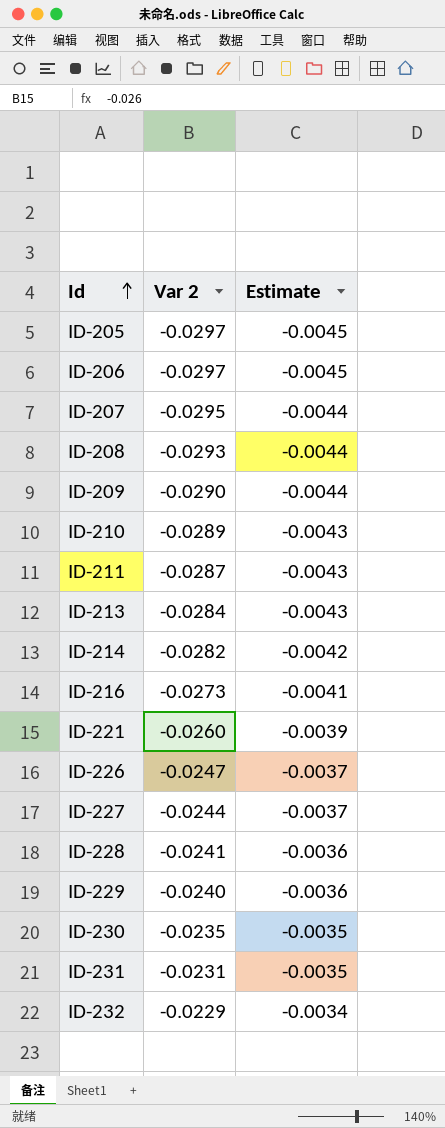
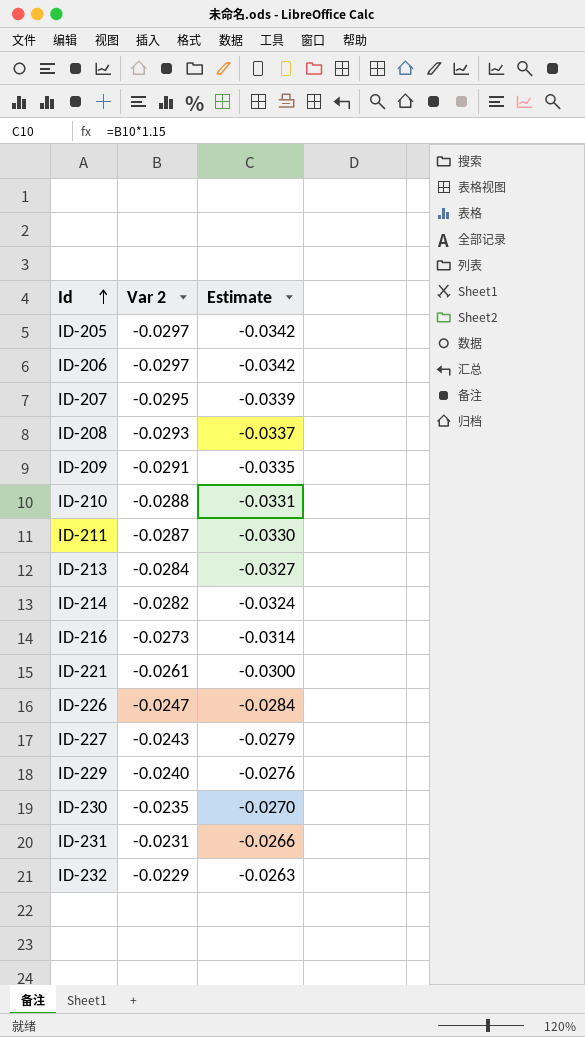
column Estimate | formula: [Var 2] * 0.15 -> [Var 2] * 1.15
row ID-228: -0.0241 | -0.0036 -> none
ID-209 | Var 2: -0.0290 -> -0.0291
ID-210 | Var 2: -0.0289 -> -0.0288
ID-221 | Var 2: -0.0260 -> -0.0261
ID-227 | Var 2: -0.0244 -> -0.0243

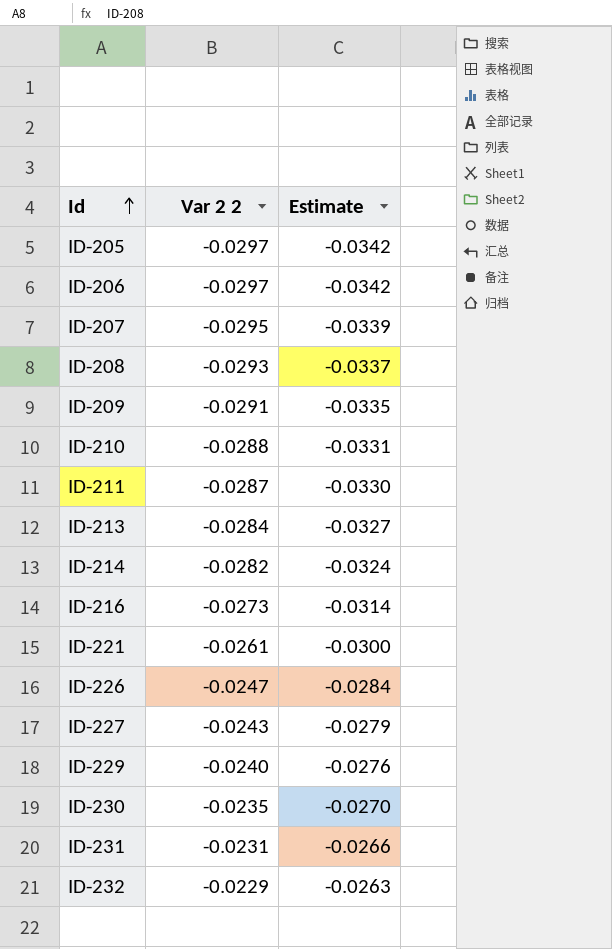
column name: Var 2 -> Var 2 2

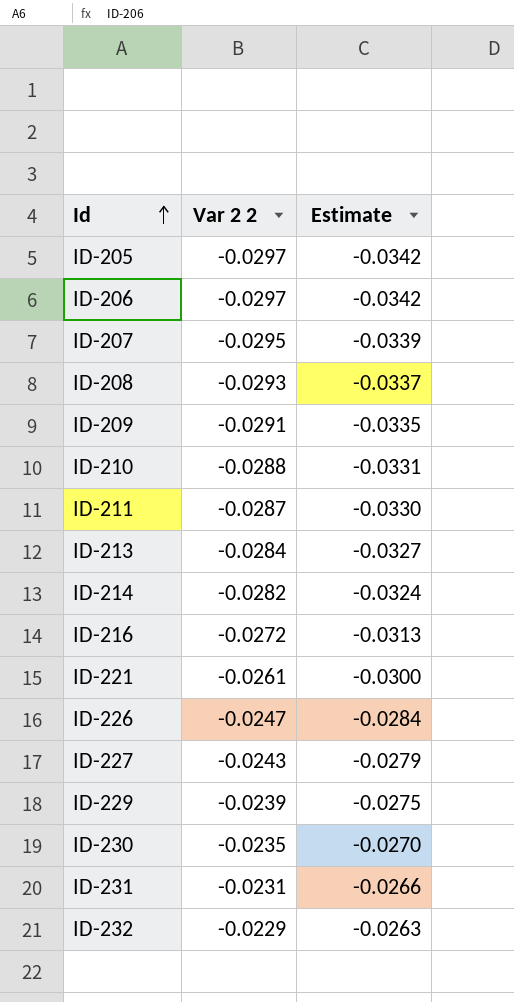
ID-216 | Var 2 2: -0.0273 -> -0.0272
ID-216 | Estimate: -0.0314 -> -0.0313
ID-229 | Var 2 2: -0.0240 -> -0.0239
ID-229 | Estimate: -0.0276 -> -0.0275

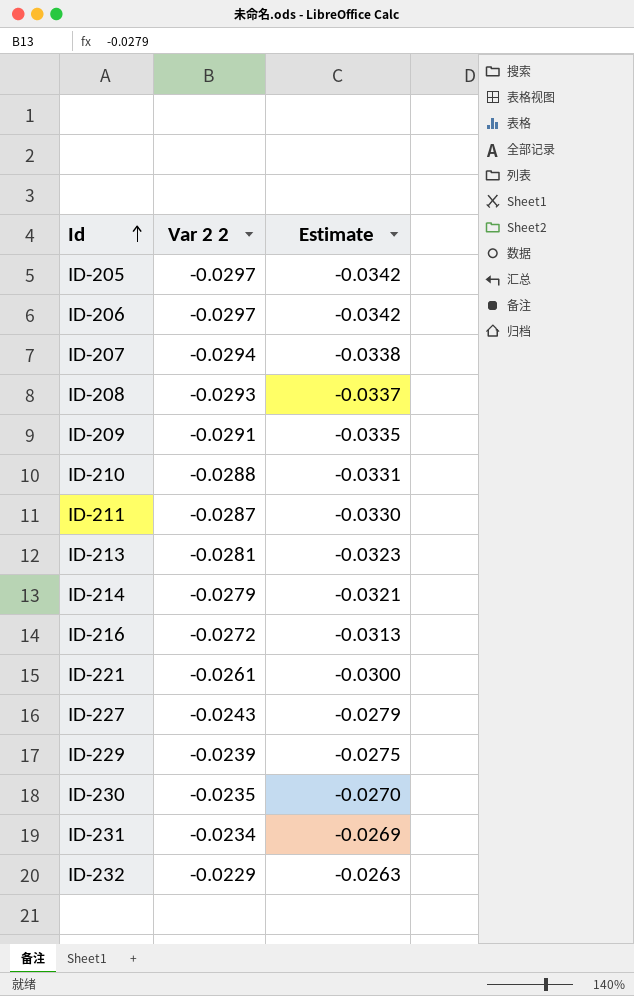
row ID-226: -0.0247 | -0.0284 -> none
ID-207 | Var 2 2: -0.0295 -> -0.0294
ID-207 | Estimate: -0.0339 -> -0.0338
ID-213 | Var 2 2: -0.0284 -> -0.0281
ID-213 | Estimate: -0.0327 -> -0.0323
ID-214 | Var 2 2: -0.0282 -> -0.0279
ID-214 | Estimate: -0.0324 -> -0.0321
ID-231 | Var 2 2: -0.0231 -> -0.0234
ID-231 | Estimate: -0.0266 -> -0.0269

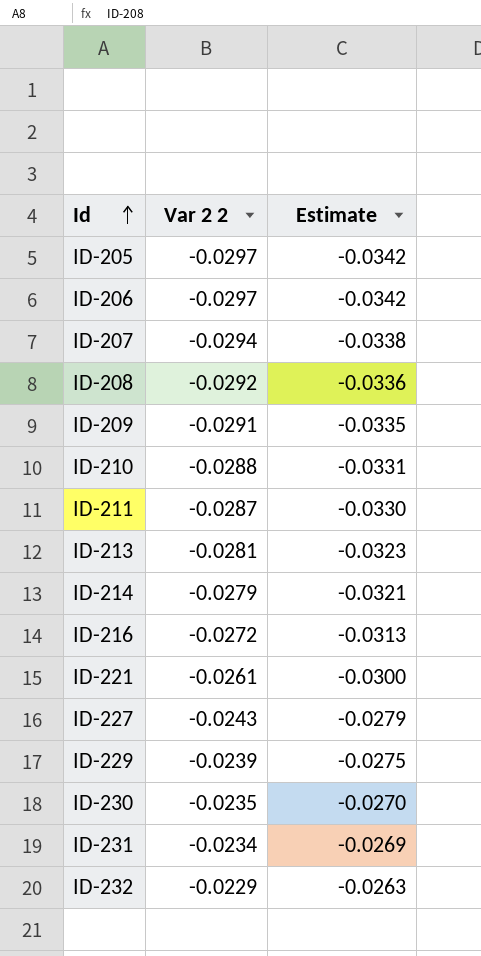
ID-208 | Var 2 2: -0.0293 -> -0.0292
ID-208 | Estimate: -0.0337 -> -0.0336

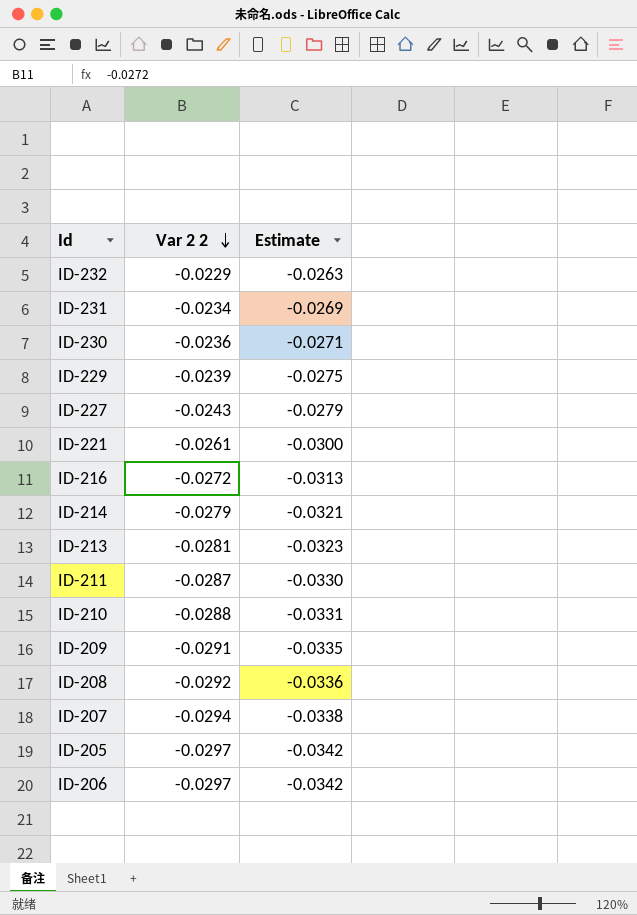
row order: Id ascending -> Var 2 2 descending
ID-230 | Var 2 2: -0.0235 -> -0.0236
ID-230 | Estimate: -0.0270 -> -0.0271

